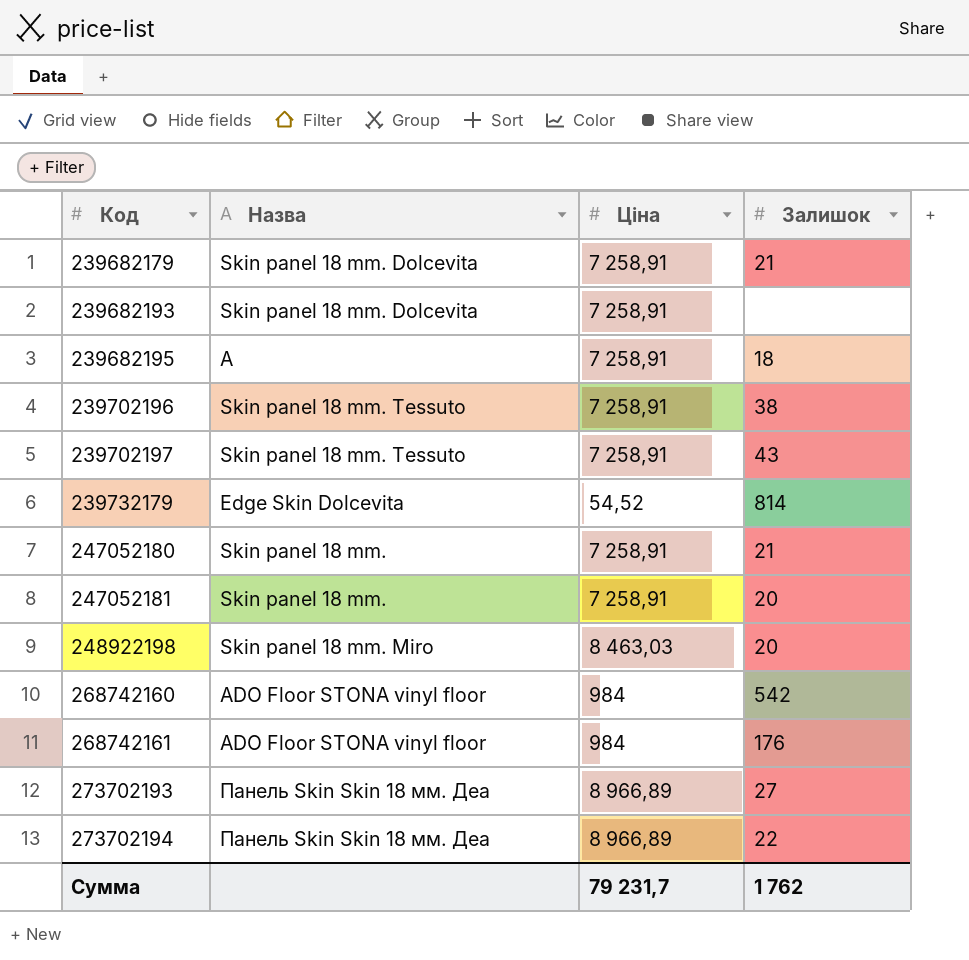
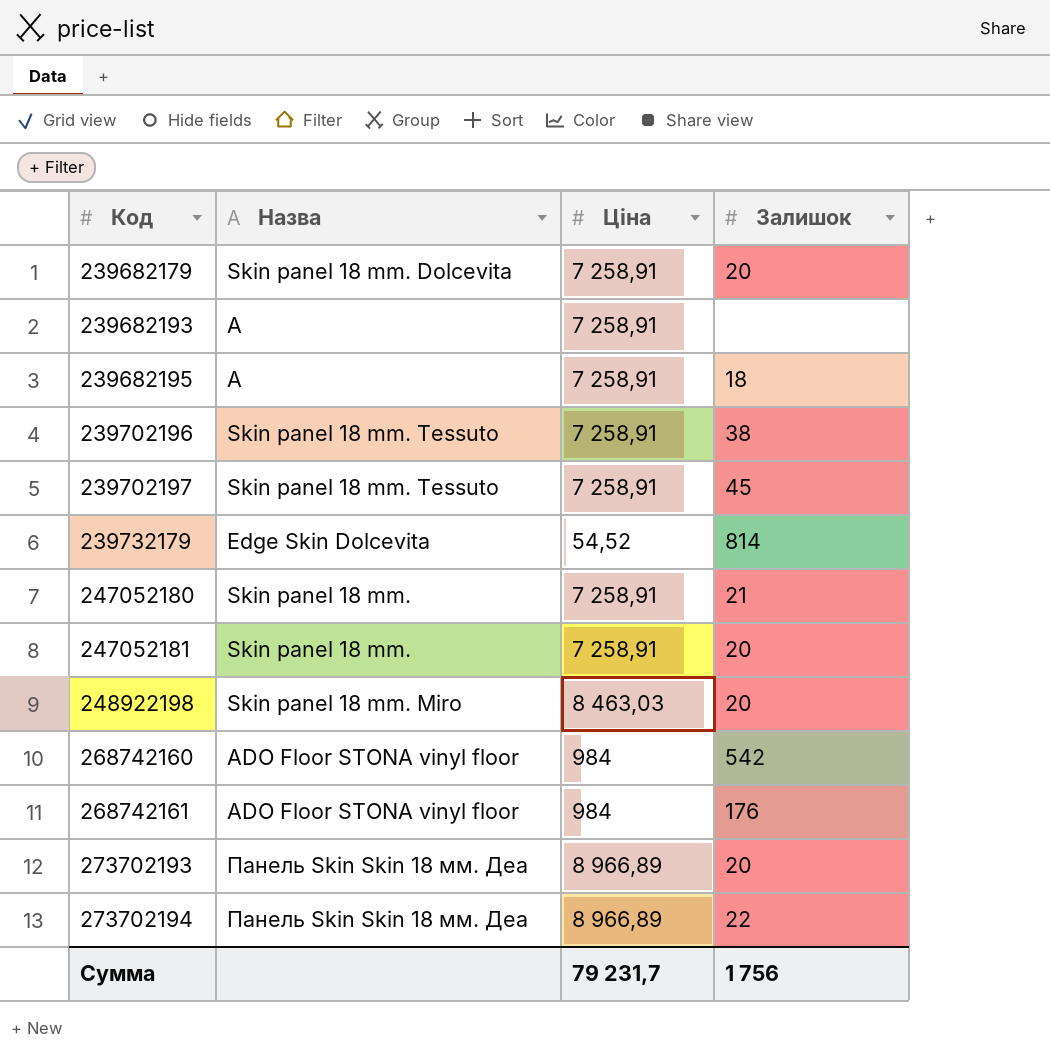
239682179 | Залишок: 21 -> 20
239682193 | Назва: Skin panel 18 mm. Dolcevita -> А
239702197 | Залишок: 43 -> 45
273702193 | Залишок: 27 -> 20
Сумма | Залишок: 1 762 -> 1 756

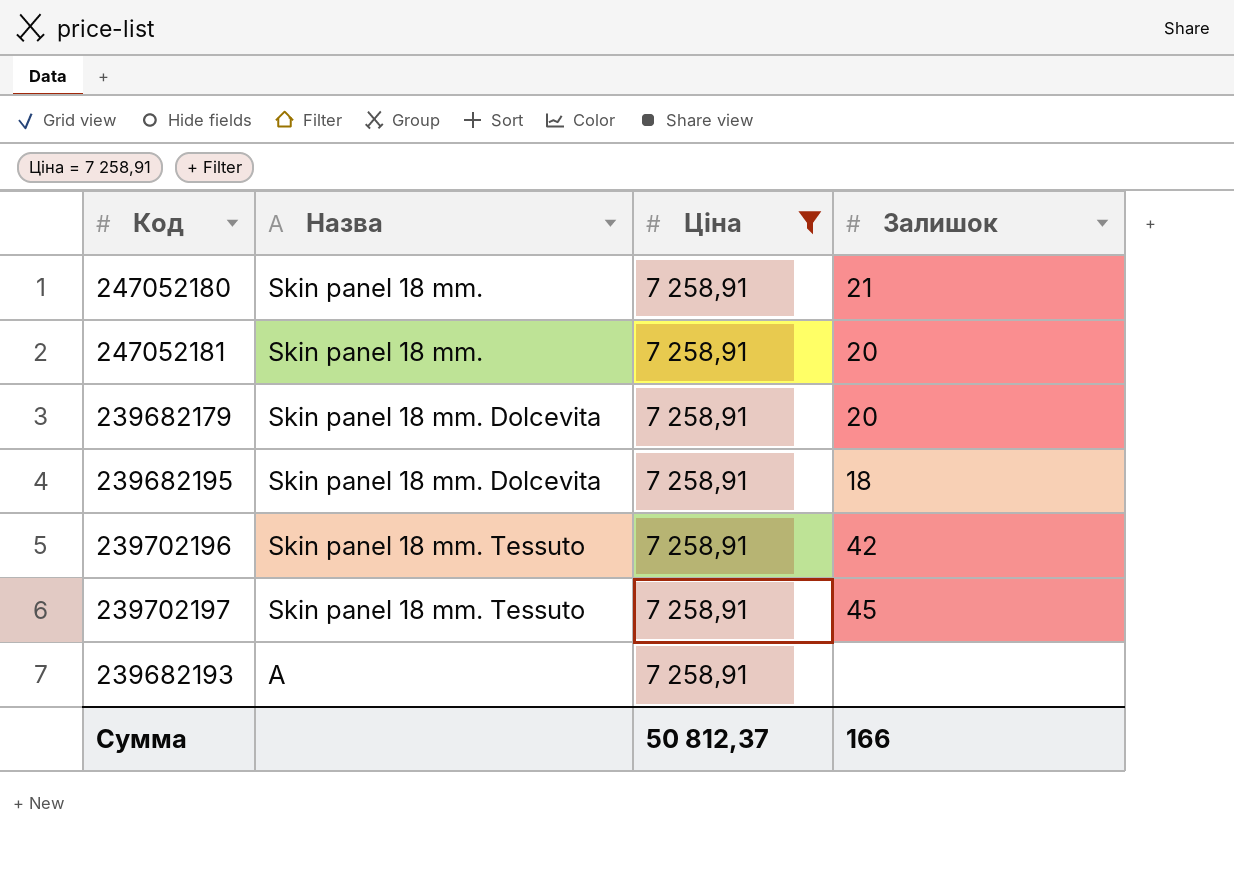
filter: none -> Ціна = 7 258,91
row order: Код ascending -> Назва ascending
239682195 | Назва: А -> Skin panel 18 mm. Dolcevita
239702196 | Залишок: 38 -> 42
Сумма | Ціна: 79 231,7 -> 50 812,37
Сумма | Залишок: 1 756 -> 166

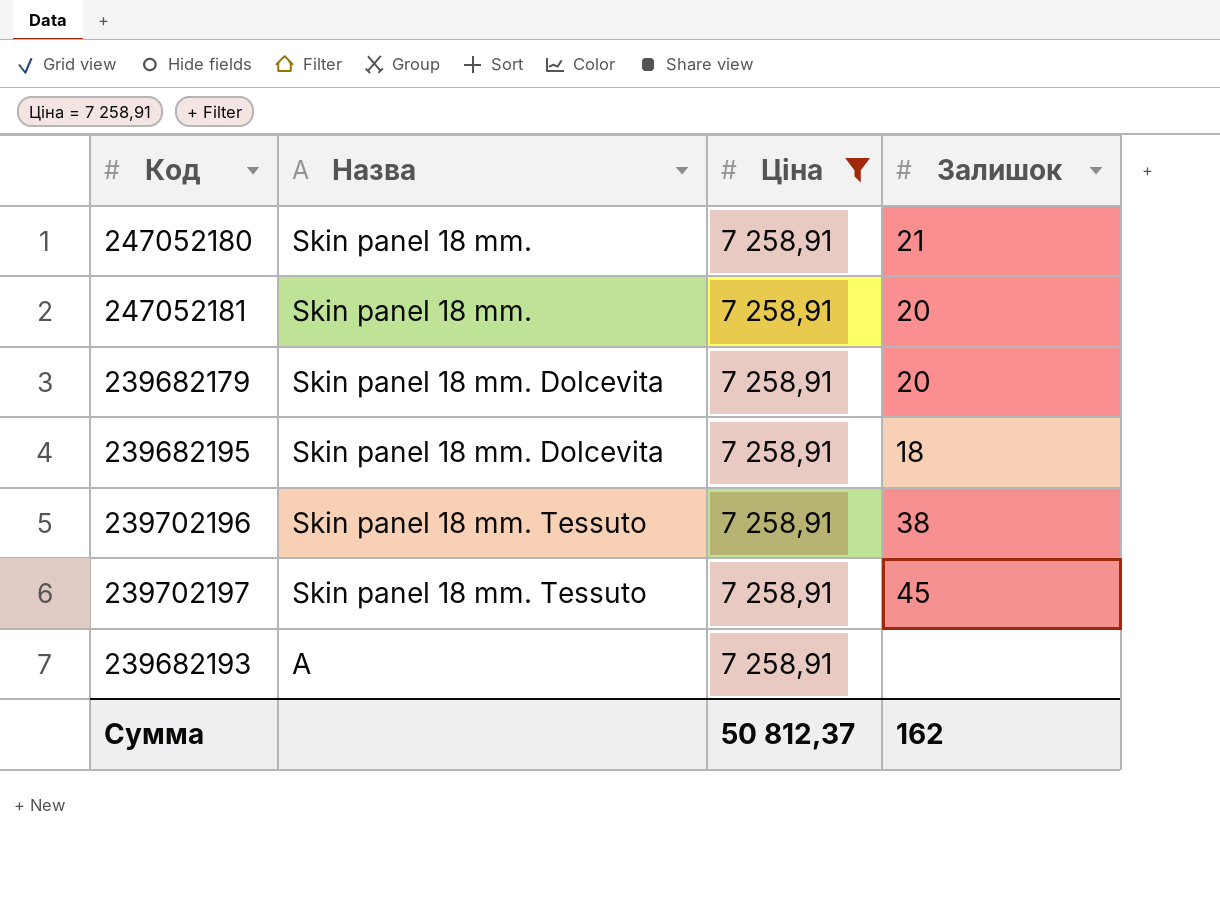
239702196 | Залишок: 42 -> 38
Сумма | Залишок: 166 -> 162

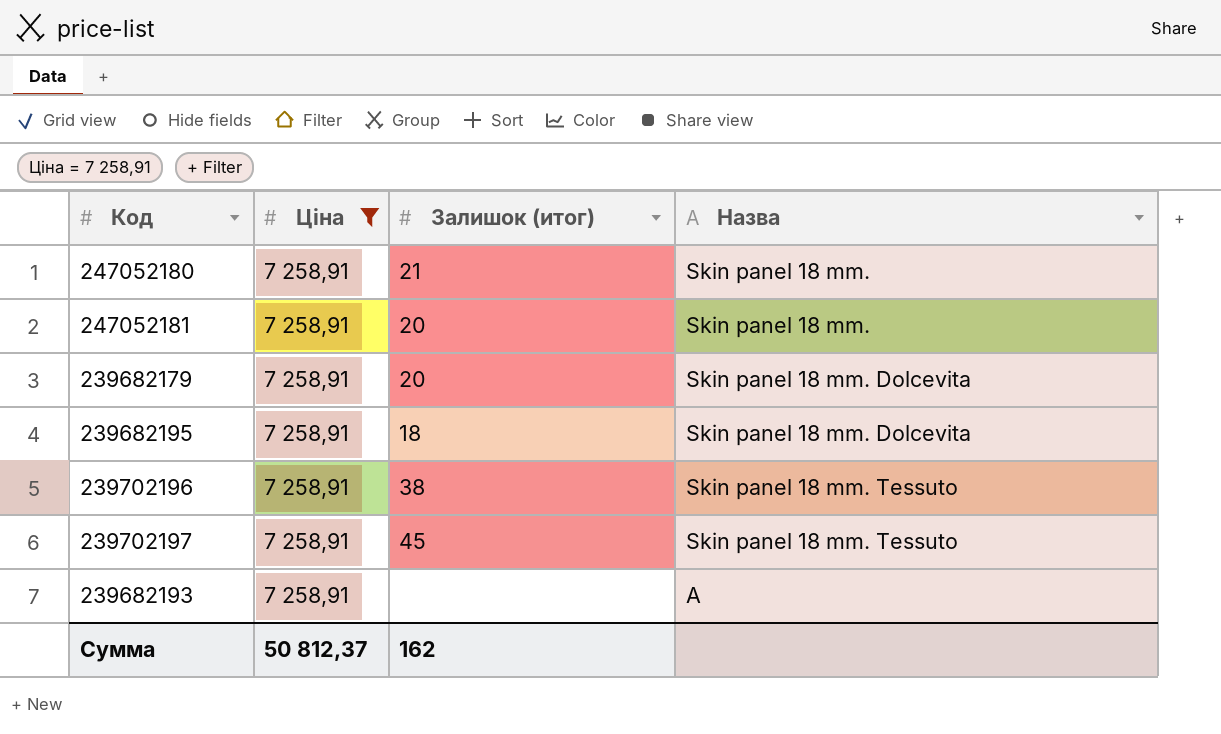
column name: Залишок -> Залишок (итог)
column Назва | position: 2 -> 4

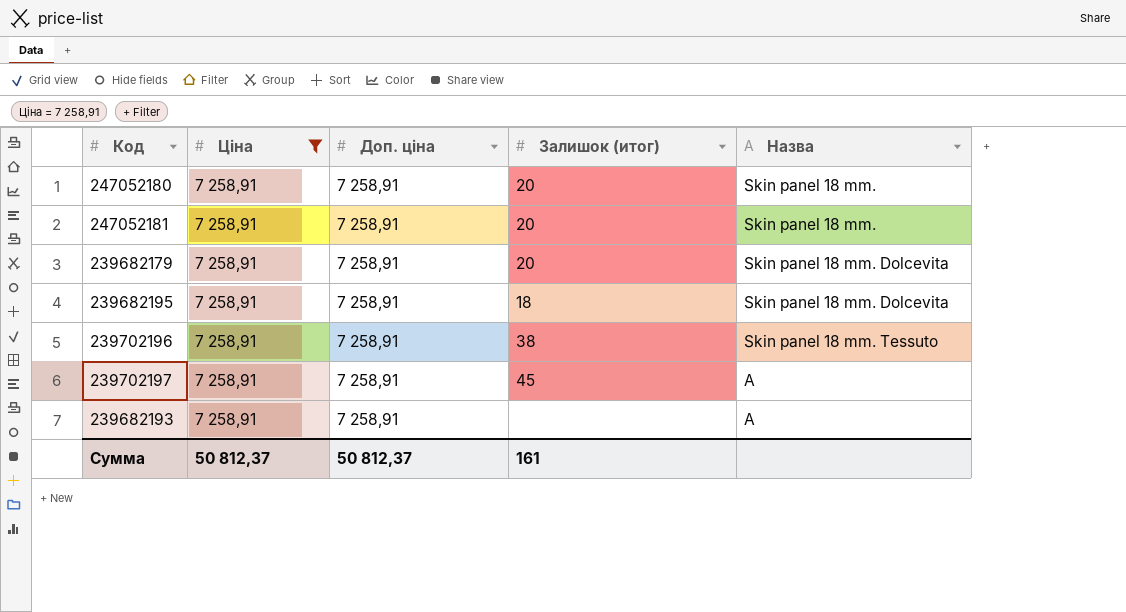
column Доп. ціна | position: none -> 3
247052180 | Залишок (итог): 21 -> 20
239702197 | Назва: Skin panel 18 mm. Tessuto -> А
Сумма | Залишок (итог): 162 -> 161

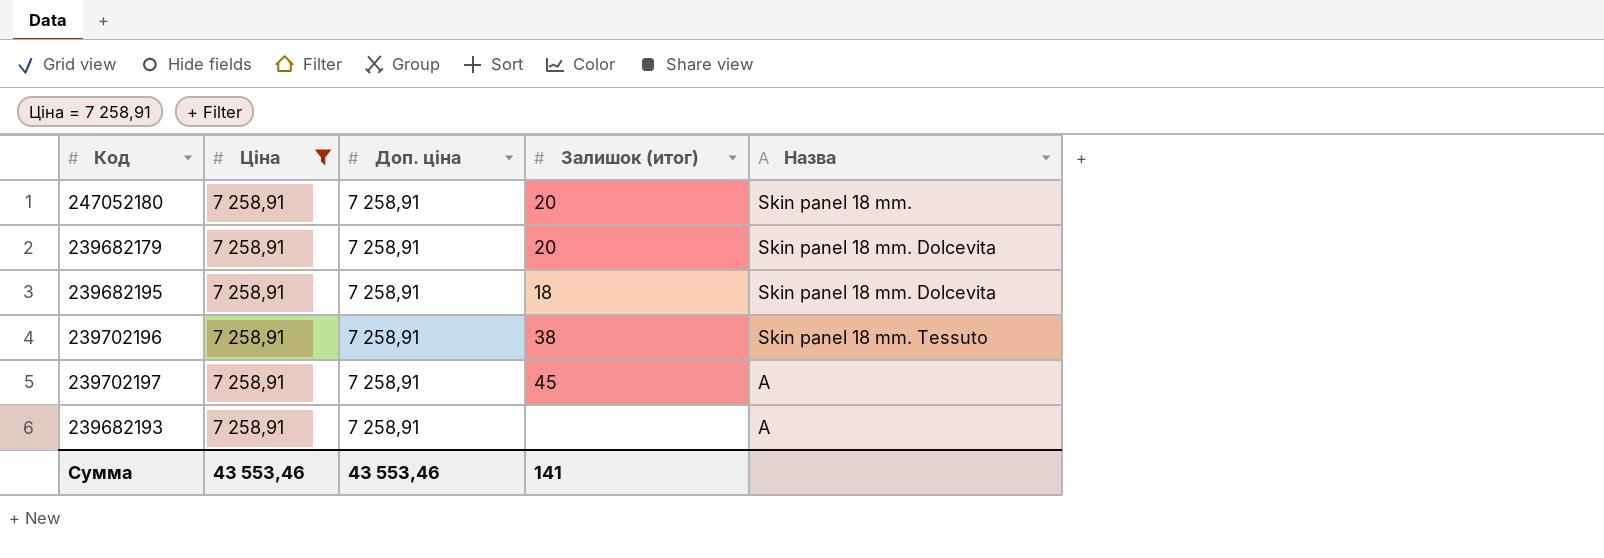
row 247052181: 7 258,91 | 7 258,91 | 20 | Skin panel 18 mm. -> none
Сумма | Ціна: 50 812,37 -> 43 553,46
Сумма | Доп. ціна: 50 812,37 -> 43 553,46
Сумма | Залишок (итог): 161 -> 141

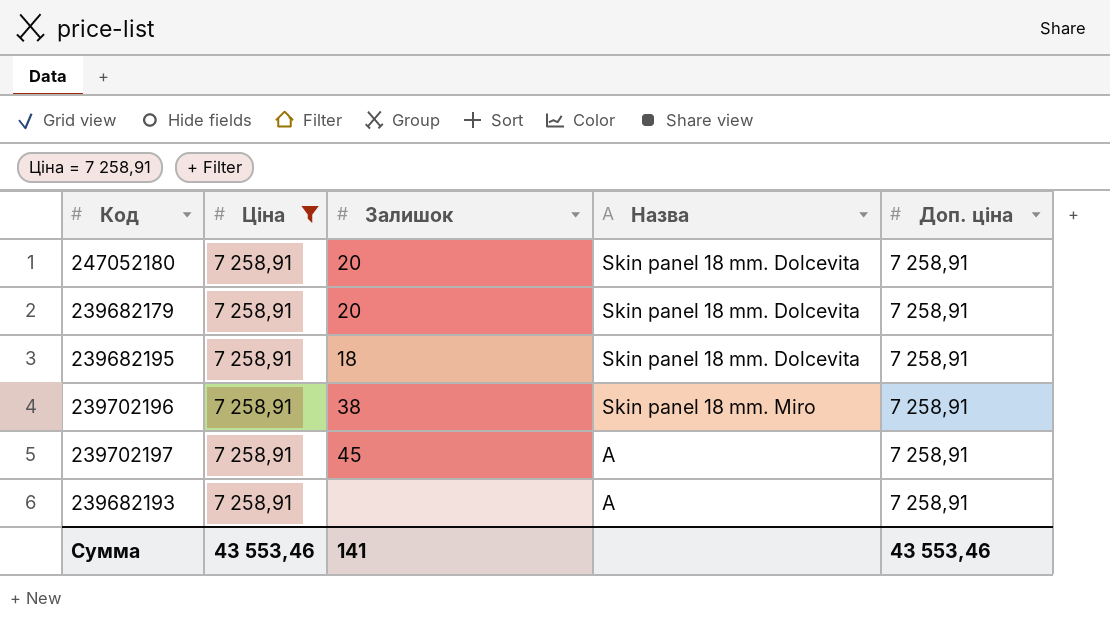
column name: Залишок (итог) -> Залишок
column Доп. ціна | position: 3 -> 5
247052180 | Назва: Skin panel 18 mm. -> Skin panel 18 mm. Dolcevita
239702196 | Назва: Skin panel 18 mm. Tessuto -> Skin panel 18 mm. Miro

